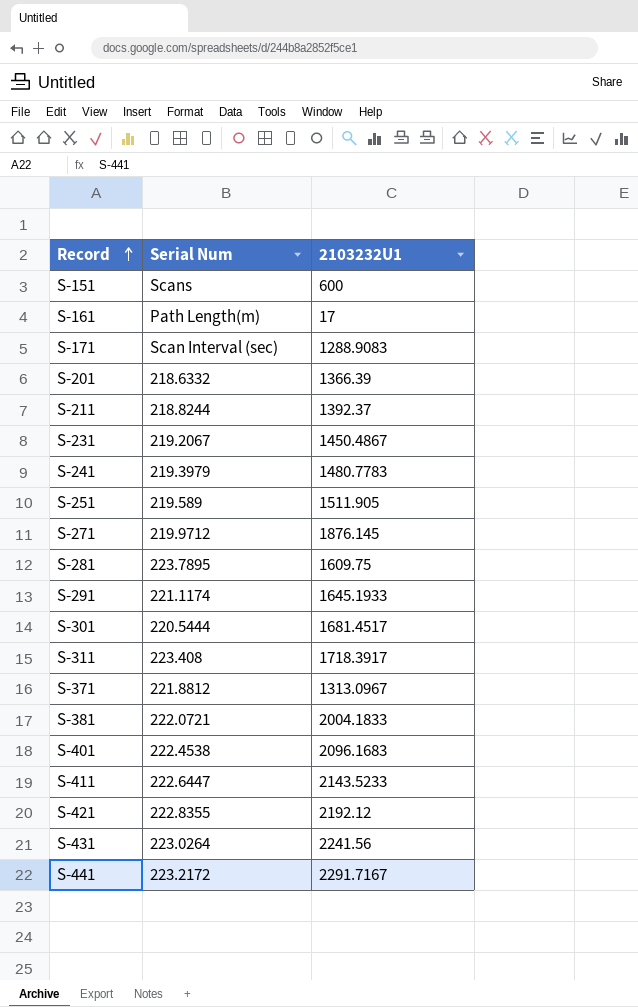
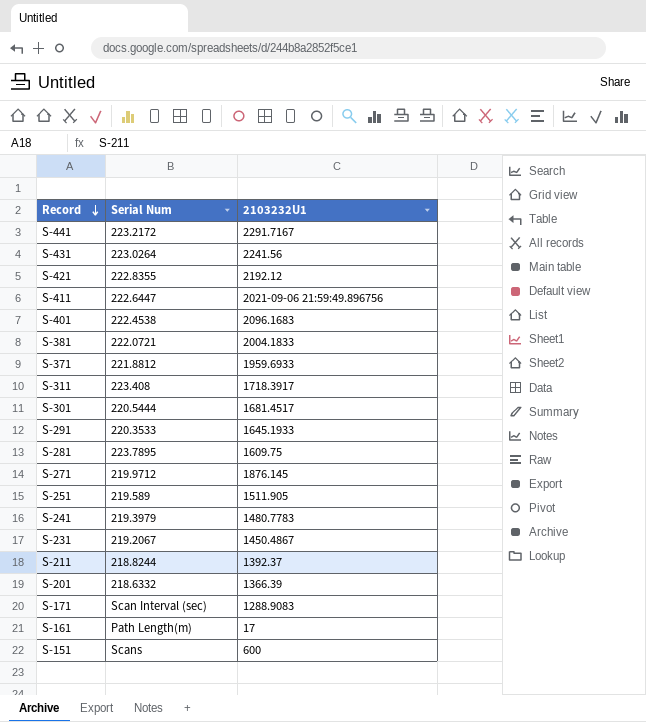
row order: Record ascending -> Record descending
S-411 | 2103232U1: 2143.5233 -> 2021-09-06 21:59:49.896756
S-371 | 2103232U1: 1313.0967 -> 1959.6933
S-291 | Serial Num: 221.1174 -> 220.3533

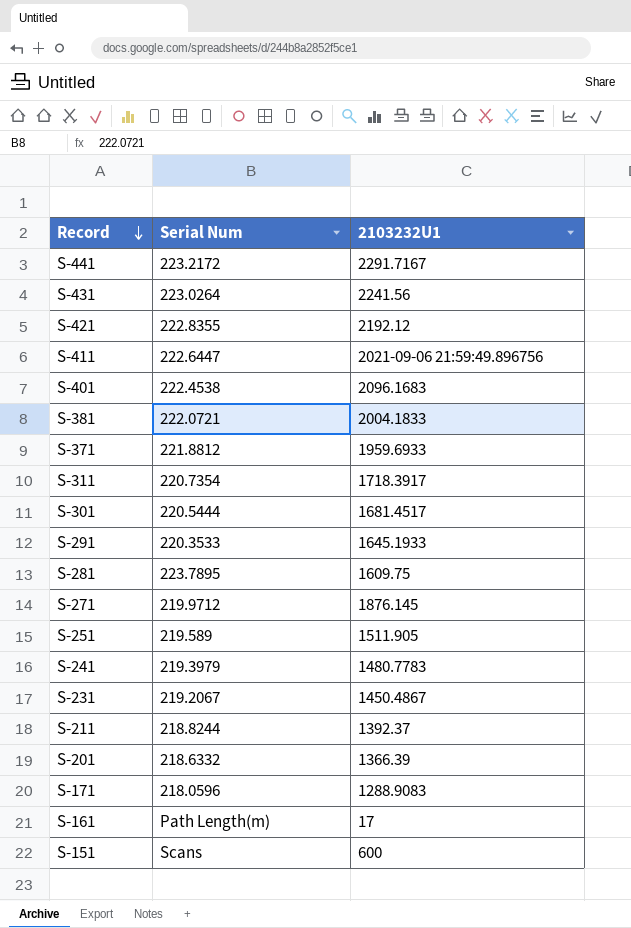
S-311 | Serial Num: 223.408 -> 220.7354
S-171 | Serial Num: Scan Interval (sec) -> 218.0596

